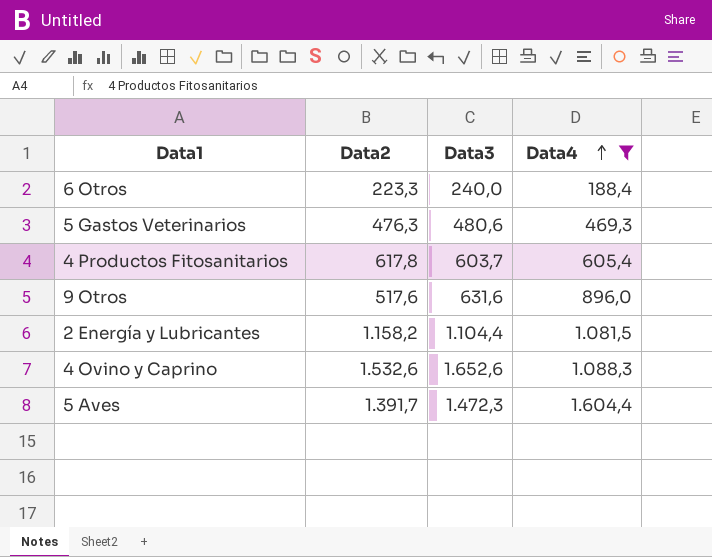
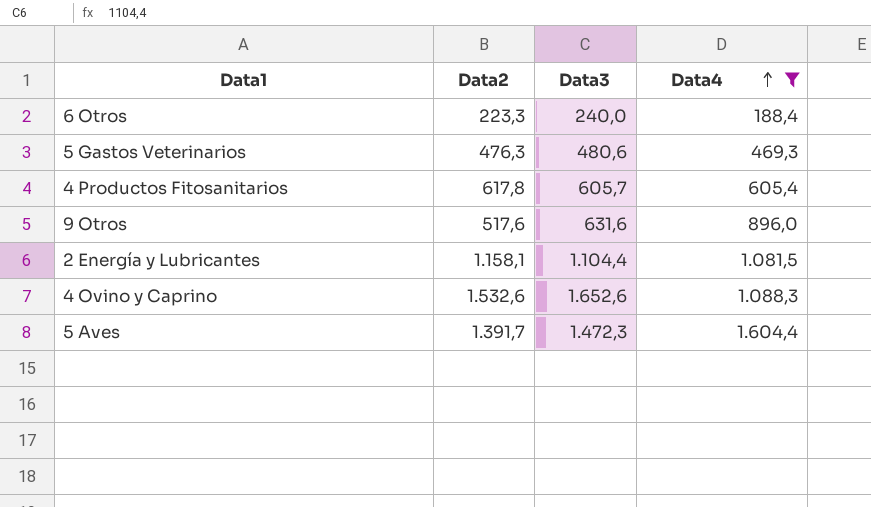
4 Productos Fitosanitarios | Data3: 603,7 -> 605,7
2 Energía y Lubricantes | Data2: 1.158,2 -> 1.158,1

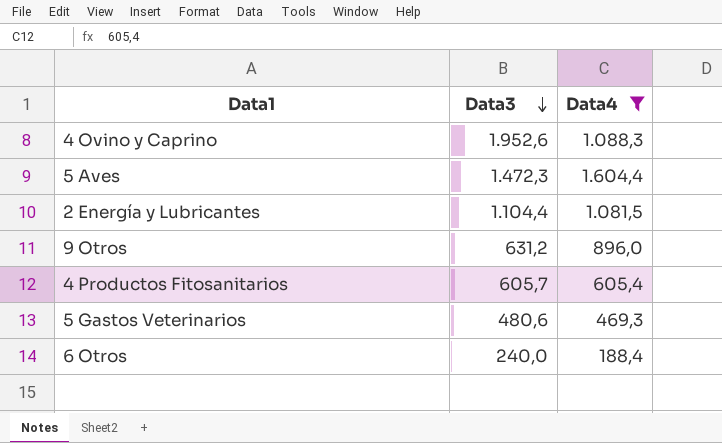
row order: Data4 ascending -> Data3 descending
column Data2 | position: 2 -> none
4 Ovino y Caprino | Data3: 1.652,6 -> 1.952,6
9 Otros | Data3: 631,6 -> 631,2

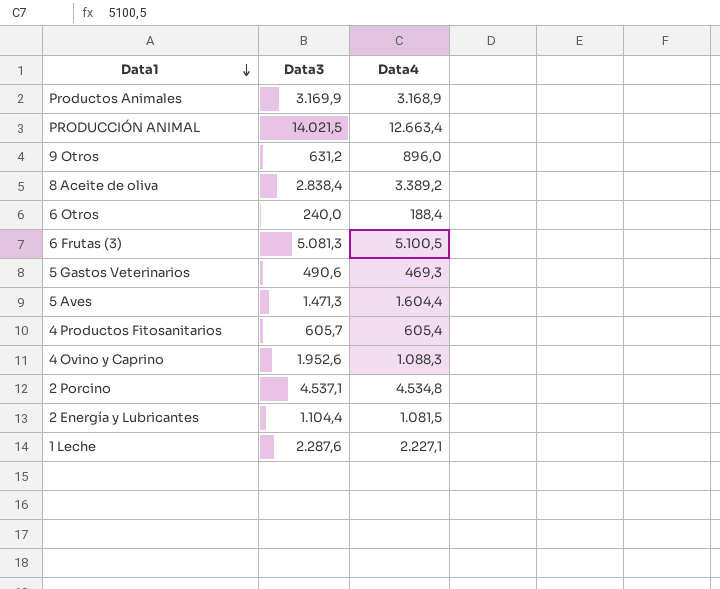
filter: Data4 <= 1.604,4 -> none
row order: Data3 descending -> Data1 descending
5 Gastos Veterinarios | Data3: 480,6 -> 490,6
5 Aves | Data3: 1.472,3 -> 1.471,3

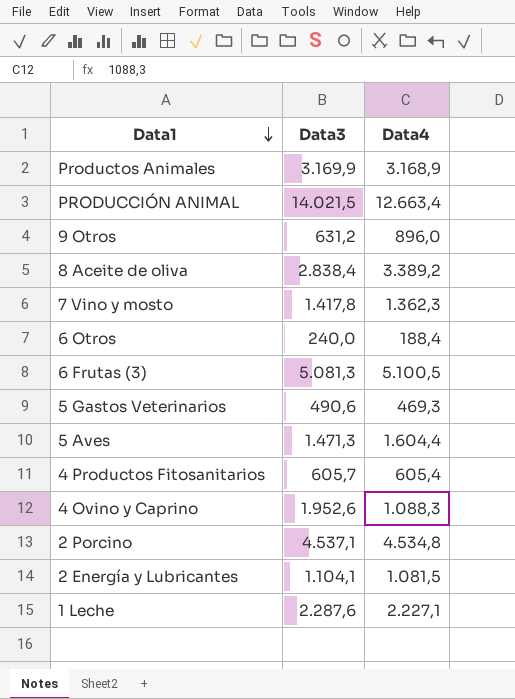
row 7 Vino y mosto: none -> 1.417,8 | 1.362,3
2 Energía y Lubricantes | Data3: 1.104,4 -> 1.104,1

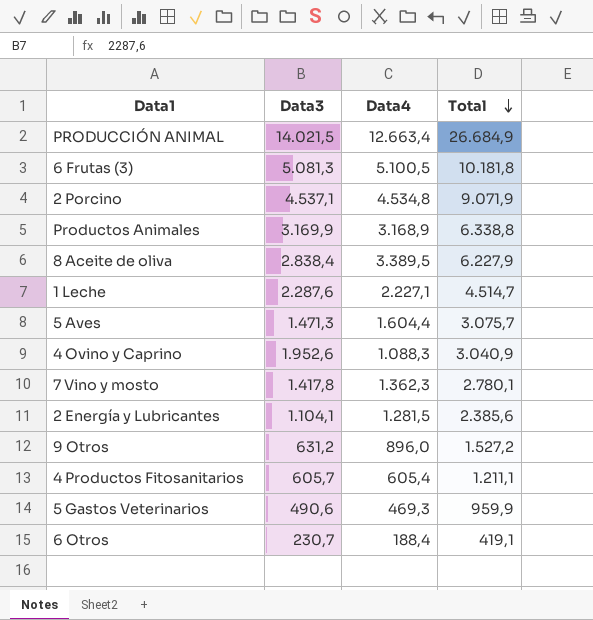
row order: Data1 descending -> Total descending
column Total | formula: none -> [Data3] + [Data4]
8 Aceite de oliva | Data4: 3.389,2 -> 3.389,5
2 Energía y Lubricantes | Data4: 1.081,5 -> 1.281,5
6 Otros | Data3: 240,0 -> 230,7

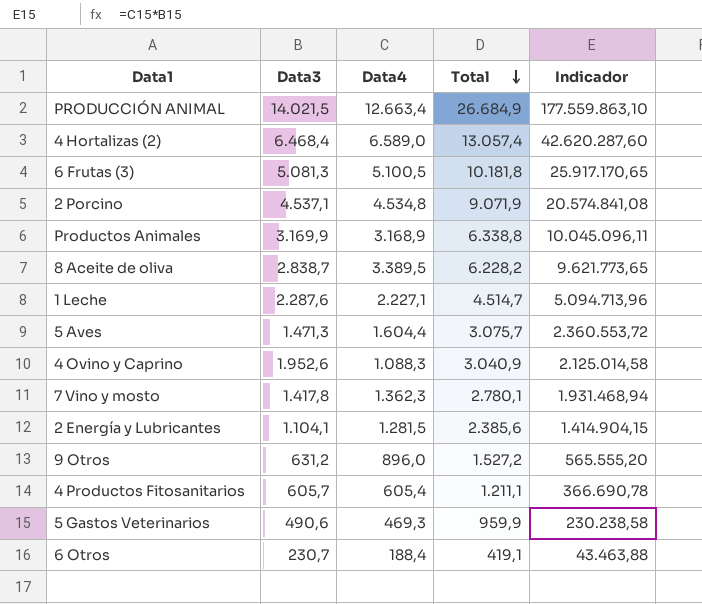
column Indicador | formula: none -> [Data3] * [Data4]
row 4 Hortalizas (2): none -> 6.468,4 | 6.589,0 | 13.057,4 | 42.620.287,60
8 Aceite de oliva | Data3: 2.838,4 -> 2.838,7
8 Aceite de oliva | Total: 6.227,9 -> 6.228,2

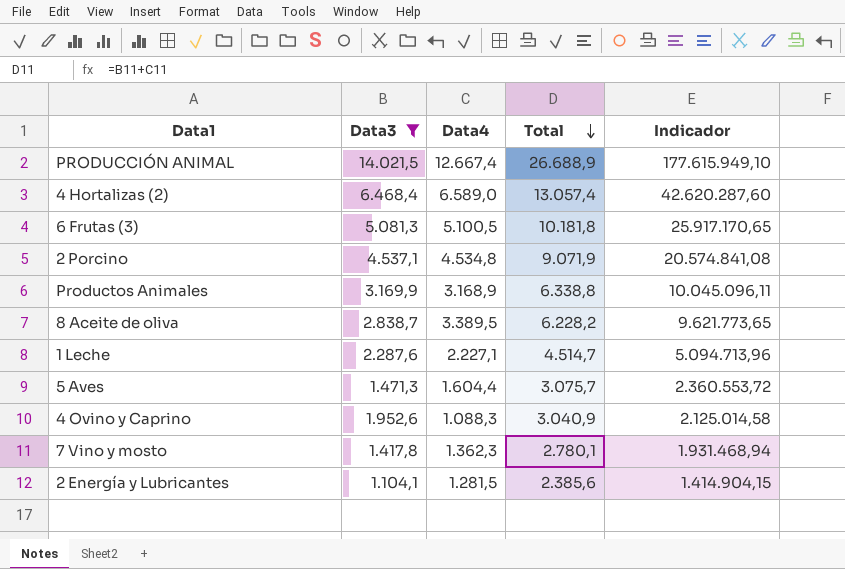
filter: none -> Data3 >= 1.104,1
PRODUCCIÓN ANIMAL | Data4: 12.663,4 -> 12.667,4
PRODUCCIÓN ANIMAL | Total: 26.684,9 -> 26.688,9
PRODUCCIÓN ANIMAL | Indicador: 177.559.863,10 -> 177.615.949,10

